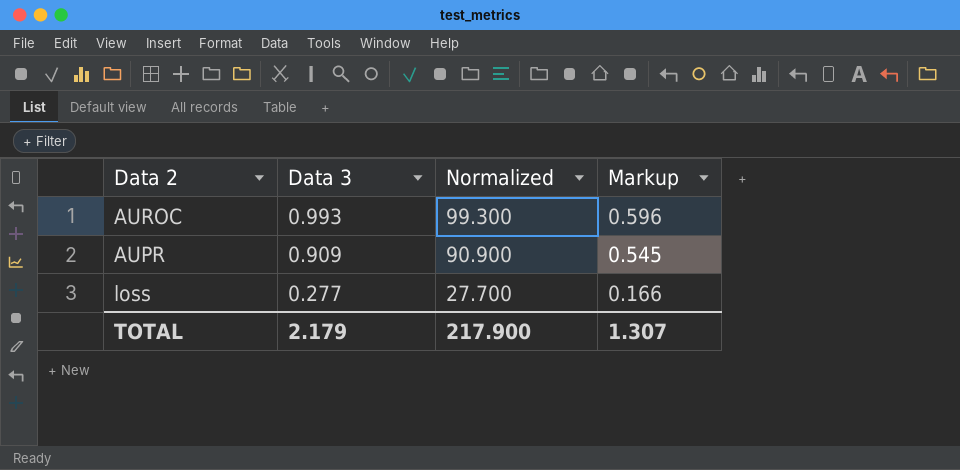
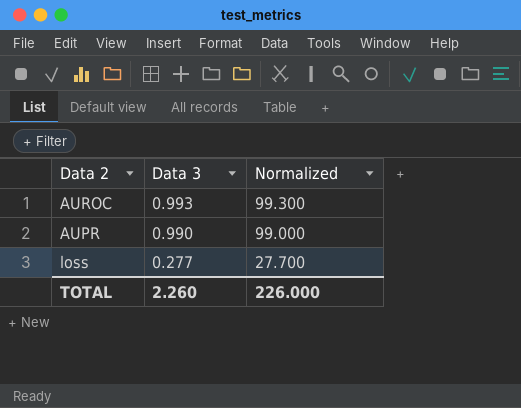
column Markup | formula: [Data 3] * 0.6 -> none
AUPR | Data 3: 0.909 -> 0.990
AUPR | Normalized: 90.900 -> 99.000
TOTAL | Data 3: 2.179 -> 2.260
TOTAL | Normalized: 217.900 -> 226.000

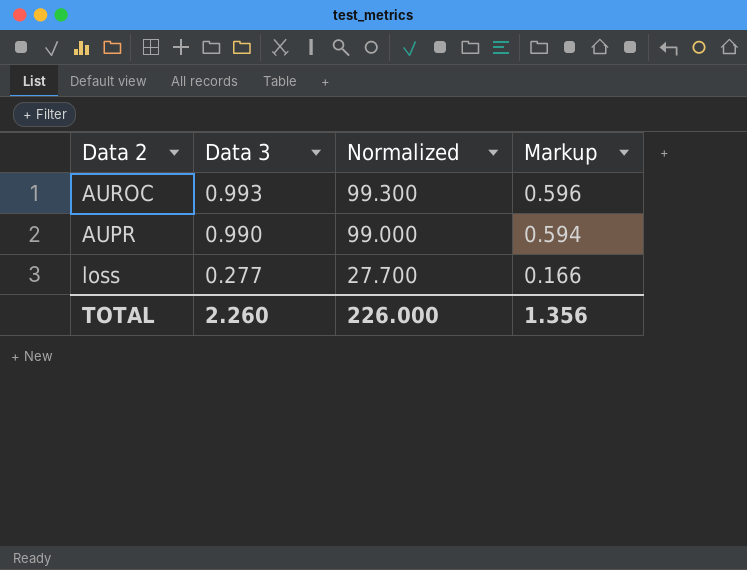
column Markup | formula: none -> [Data 3] * 0.6

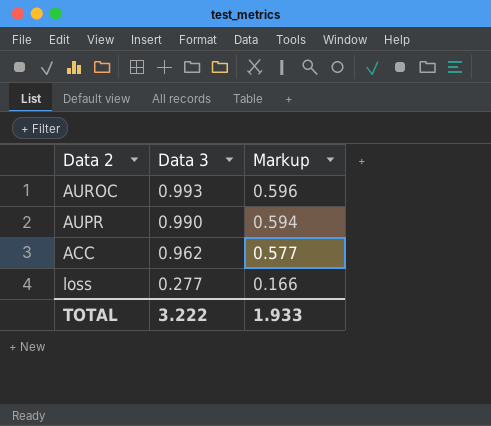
column Normalized | formula: [Data 3] * 100 -> none
row ACC: none -> 0.962 | 0.577
TOTAL | Data 3: 2.260 -> 3.222
TOTAL | Markup: 1.356 -> 1.933

